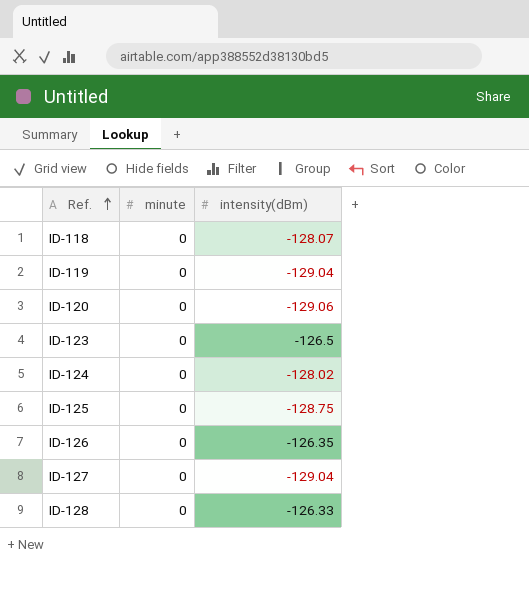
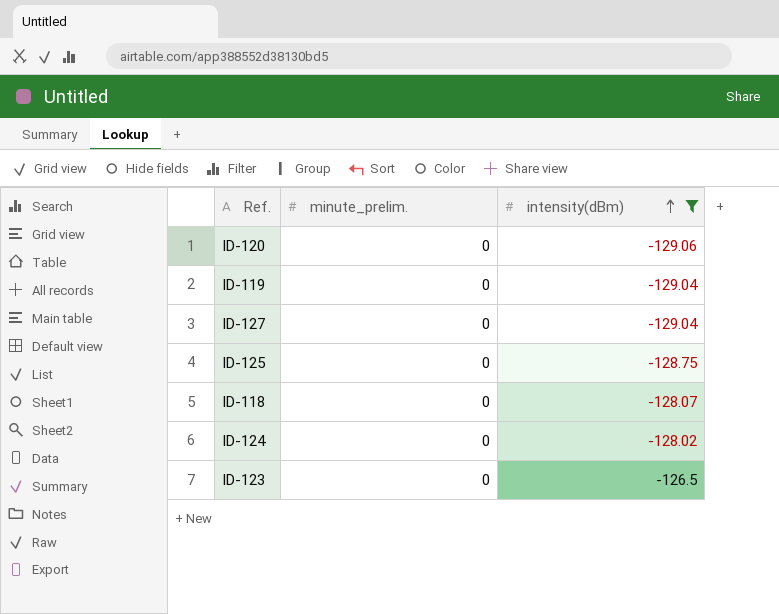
filter: none -> intensity(dBm) <= -126.5
row order: Ref. ascending -> intensity(dBm) ascending
column name: minute -> minute_prelim.

